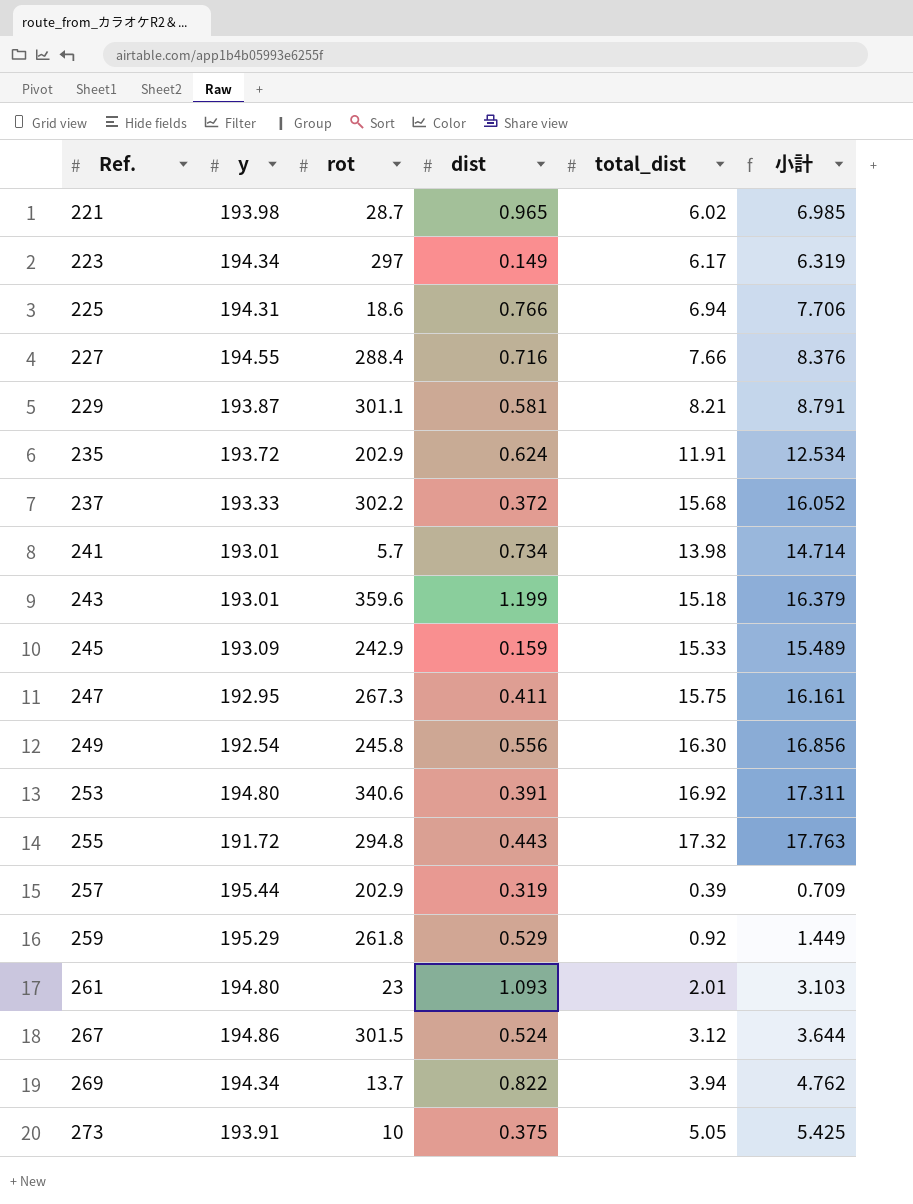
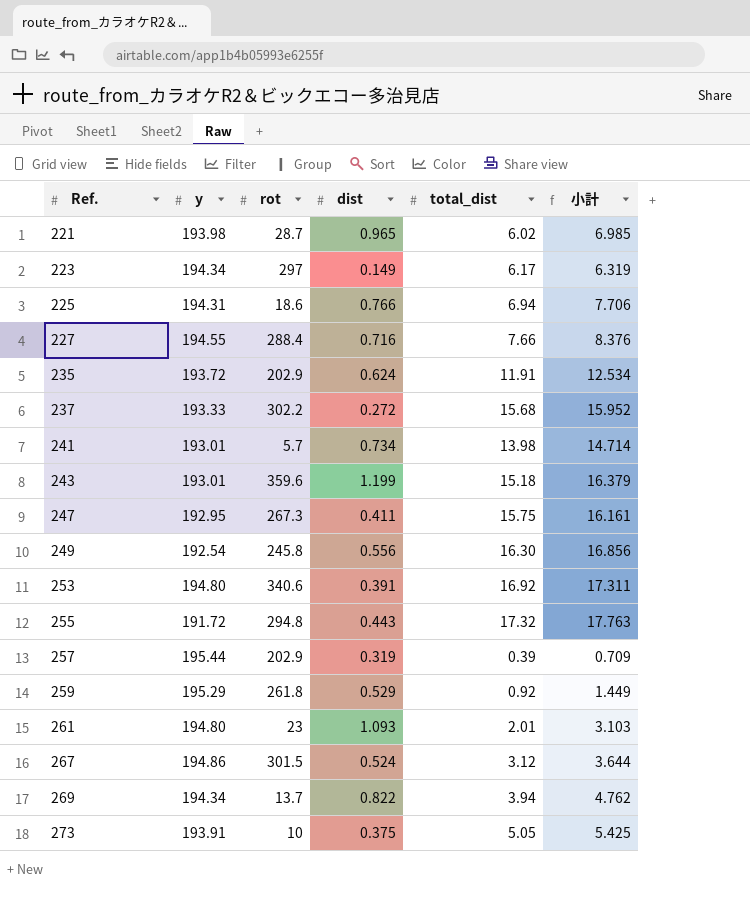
row 229: 193.87 | 301.1 | 0.581 | 8.21 | 8.791 -> none
row 245: 193.09 | 242.9 | 0.159 | 15.33 | 15.489 -> none
237 | dist: 0.372 -> 0.272
237 | 小計: 16.052 -> 15.952

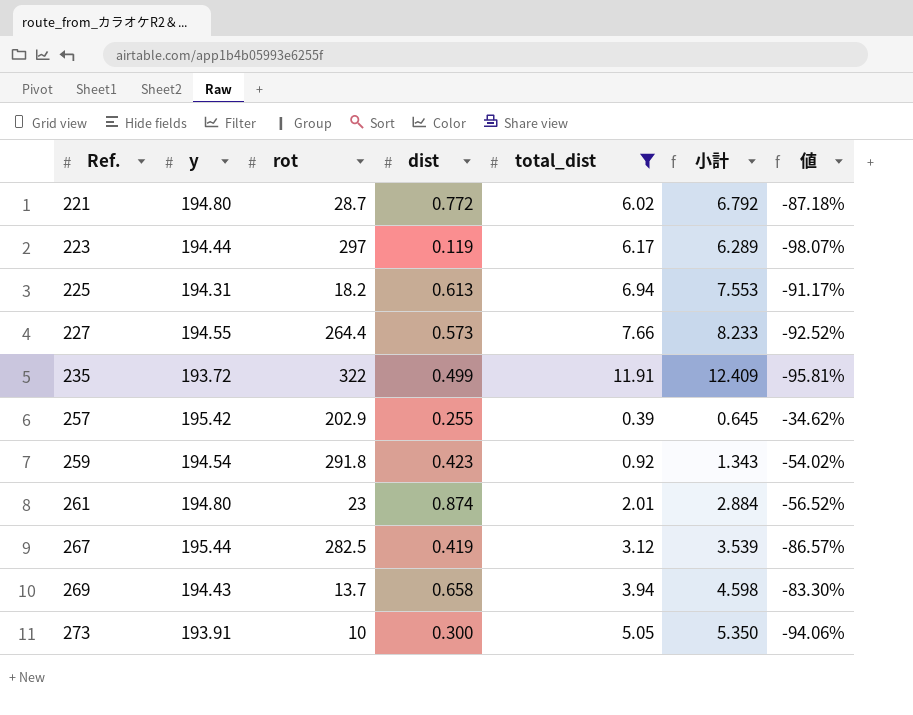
filter: none -> total_dist <= 11.91
column 値 | formula: none -> ([dist] - [total_dist]) / [total_dist]
221 | y: 193.98 -> 194.80
221 | dist: 0.965 -> 0.772
221 | 小計: 6.985 -> 6.792
223 | y: 194.34 -> 194.44
223 | dist: 0.149 -> 0.119
223 | 小計: 6.319 -> 6.289
225 | rot: 18.6 -> 18.2
225 | dist: 0.766 -> 0.613
225 | 小計: 7.706 -> 7.553
227 | rot: 288.4 -> 264.4
227 | dist: 0.716 -> 0.573
227 | 小計: 8.376 -> 8.233
235 | rot: 202.9 -> 322
235 | dist: 0.624 -> 0.499
235 | 小計: 12.534 -> 12.409
257 | y: 195.44 -> 195.42
257 | dist: 0.319 -> 0.255
257 | 小計: 0.709 -> 0.645
259 | y: 195.29 -> 194.54
259 | rot: 261.8 -> 291.8
259 | dist: 0.529 -> 0.423
259 | 小計: 1.449 -> 1.343
261 | dist: 1.093 -> 0.874
261 | 小計: 3.103 -> 2.884
267 | y: 194.86 -> 195.44
267 | rot: 301.5 -> 282.5
267 | dist: 0.524 -> 0.419
267 | 小計: 3.644 -> 3.539
269 | y: 194.34 -> 194.43
269 | dist: 0.822 -> 0.658
269 | 小計: 4.762 -> 4.598
273 | dist: 0.375 -> 0.300
273 | 小計: 5.425 -> 5.350

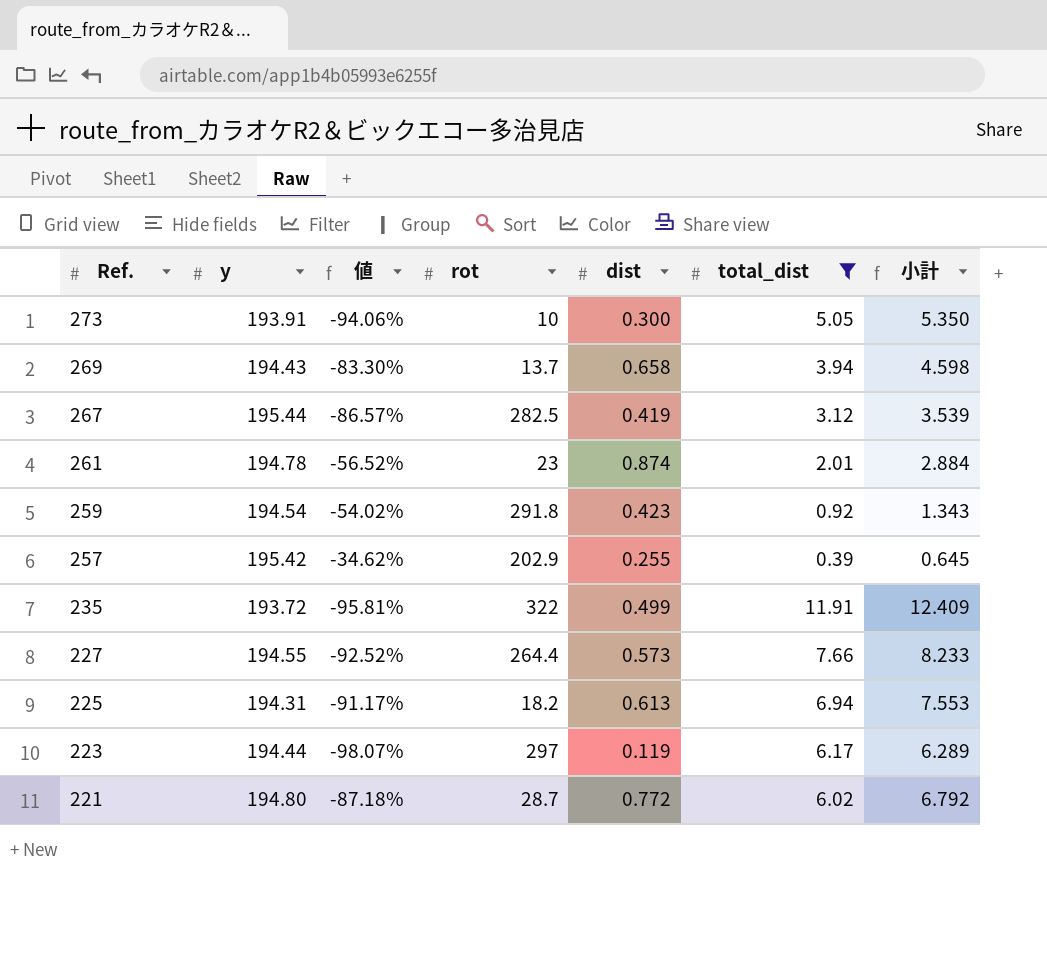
row order: Ref. ascending -> Ref. descending
column 値 | position: 7 -> 3
261 | y: 194.80 -> 194.78

